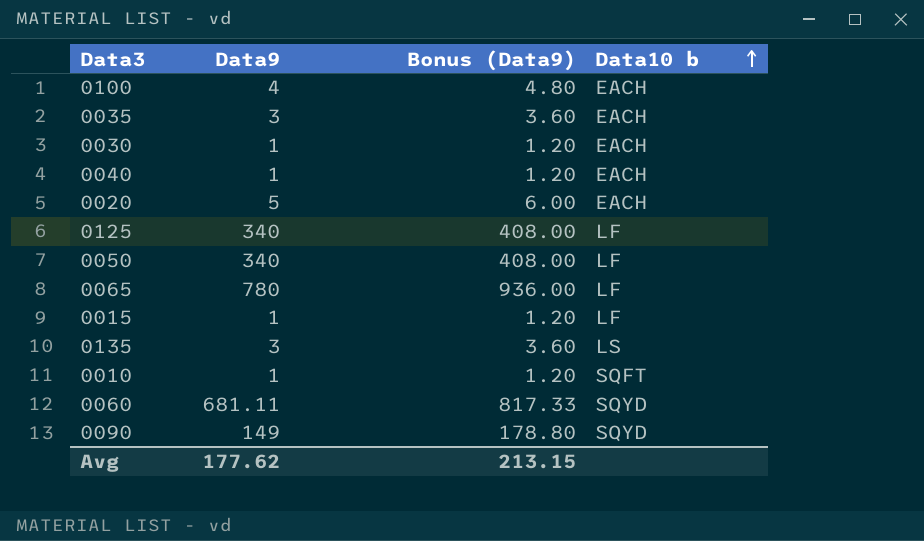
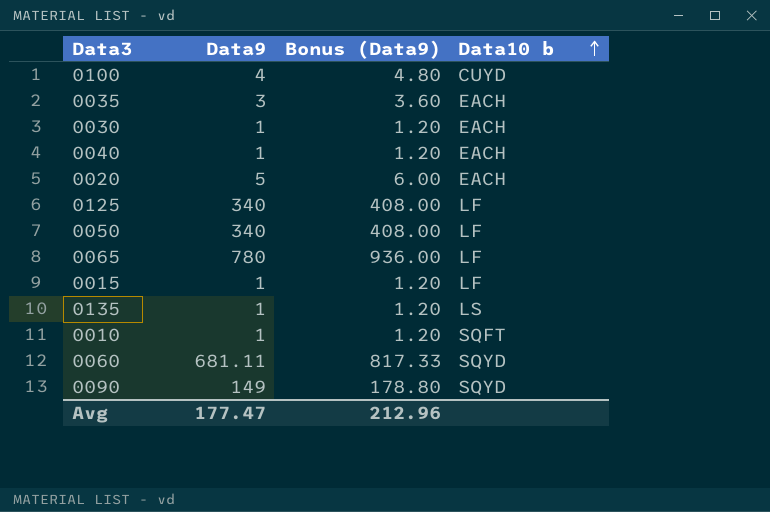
0100 | Data10 b: EACH -> CUYD
0135 | Data9: 3 -> 1
0135 | Bonus (Data9): 3.60 -> 1.20
Avg | Data9: 177.62 -> 177.47
Avg | Bonus (Data9): 213.15 -> 212.96

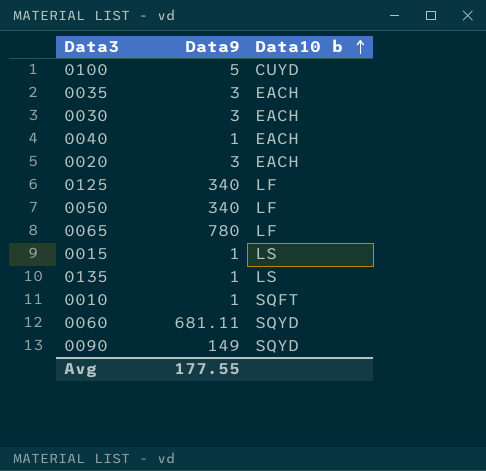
column Bonus (Data9) | formula: [Data9] * 1.2 -> none
0100 | Data9: 4 -> 5
0030 | Data9: 1 -> 3
0020 | Data9: 5 -> 3
0015 | Data10 b: LF -> LS
Avg | Data9: 177.47 -> 177.55

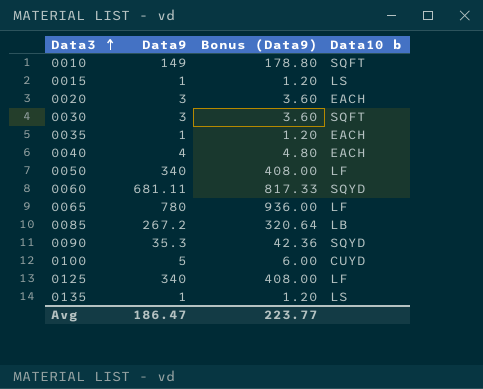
row order: Data10 b ascending -> Data3 ascending
column Bonus (Data9) | formula: none -> [Data9] * 1.2
0010 | Data9: 1 -> 149
0030 | Data10 b: EACH -> SQFT
0035 | Data9: 3 -> 1
0040 | Data9: 1 -> 4
row 0085: none -> 267.2 | 320.64 | LB
0090 | Data9: 149 -> 35.3
Avg | Data9: 177.55 -> 186.47

